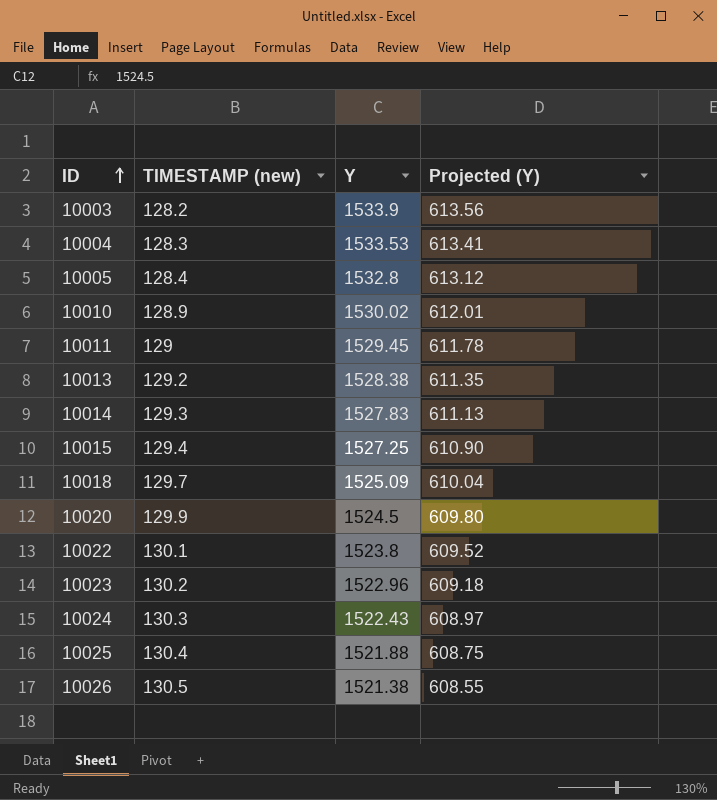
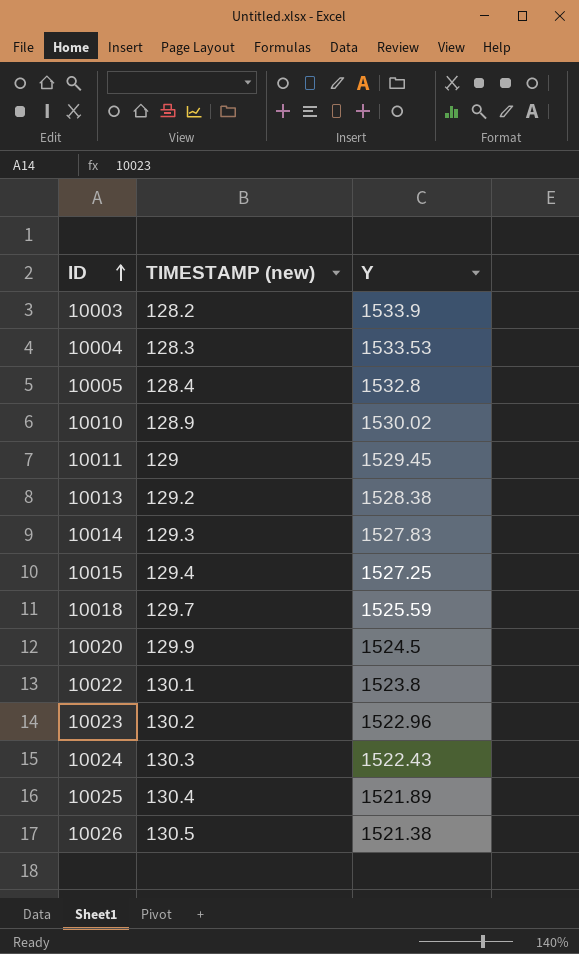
column Projected (Y) | formula: [Y] * 0.4 -> none
10018 | Y: 1525.09 -> 1525.59
10025 | Y: 1521.88 -> 1521.89

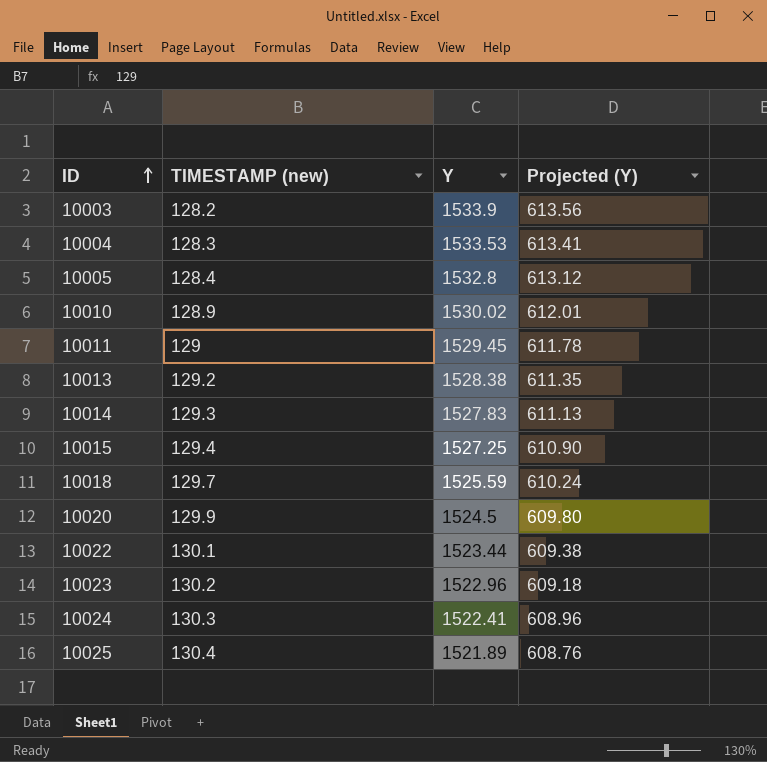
column Projected (Y) | formula: none -> [Y] * 0.4
row 10026: 130.5 | 1521.38 -> none
10022 | Y: 1523.8 -> 1523.44
10024 | Y: 1522.43 -> 1522.41

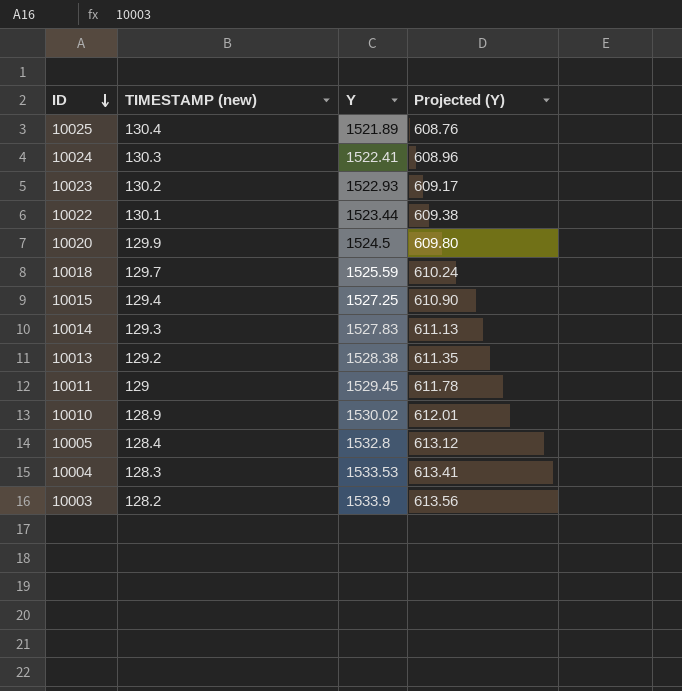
row order: ID ascending -> ID descending
10023 | Y: 1522.96 -> 1522.93
10023 | Projected (Y): 609.18 -> 609.17

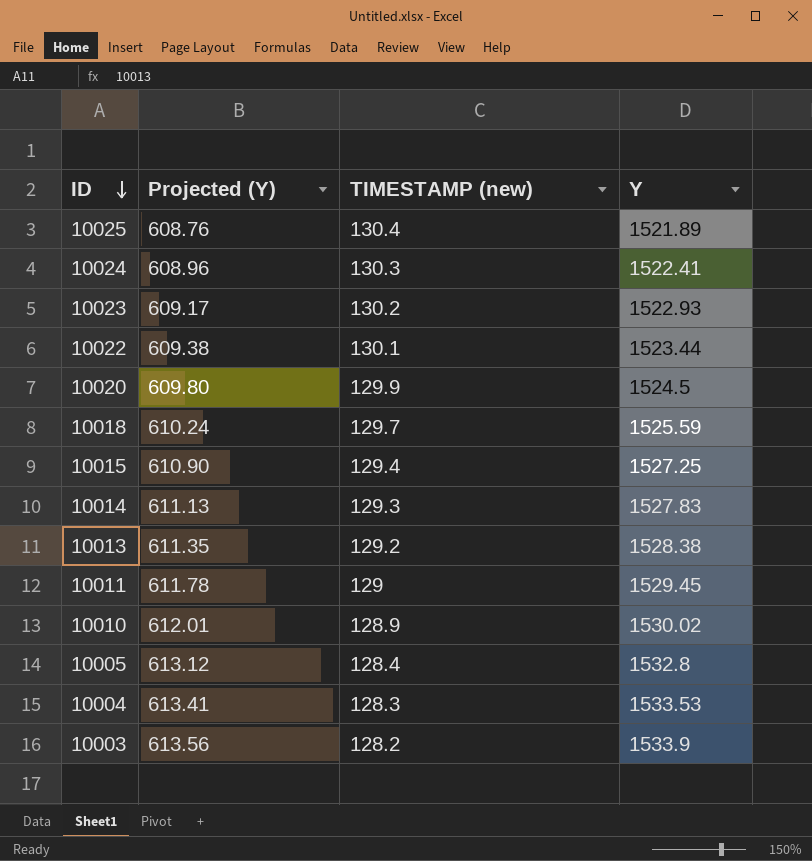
column Projected (Y) | position: 4 -> 2

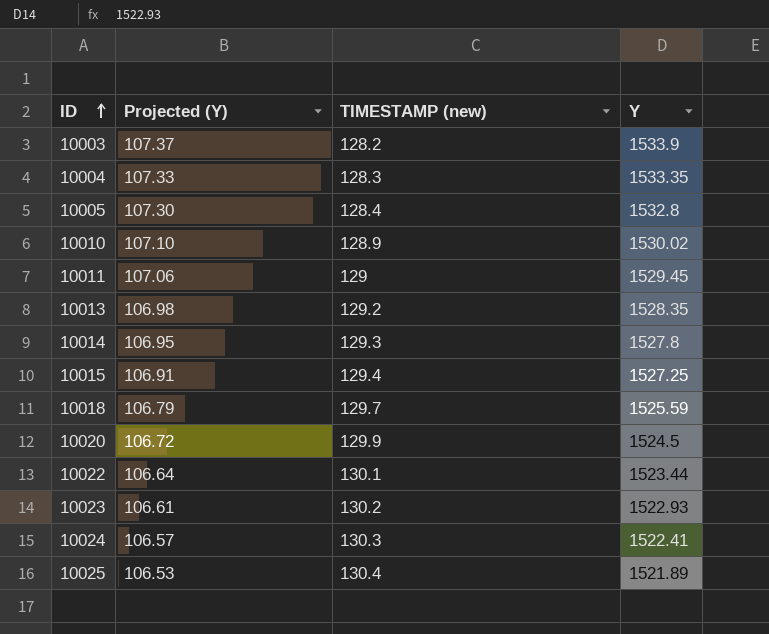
row order: ID descending -> ID ascending
column Projected (Y) | formula: [Y] * 0.4 -> [Y] * 0.07
10004 | Y: 1533.53 -> 1533.35
10013 | Y: 1528.38 -> 1528.35
10014 | Y: 1527.83 -> 1527.8

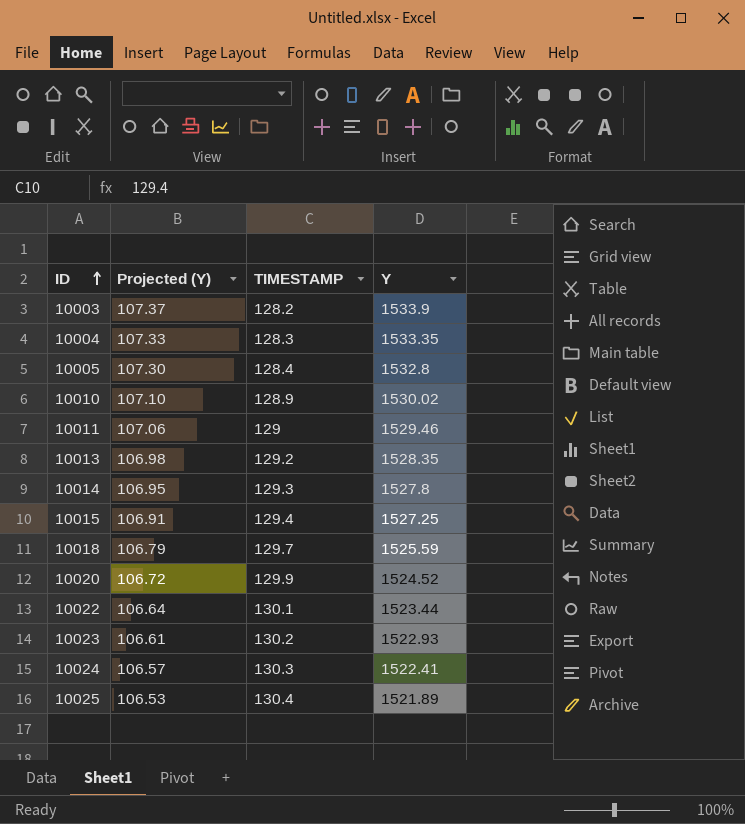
column name: TIMESTAMP (new) -> TIMESTAMP
10011 | Y: 1529.45 -> 1529.46
10020 | Y: 1524.5 -> 1524.52

